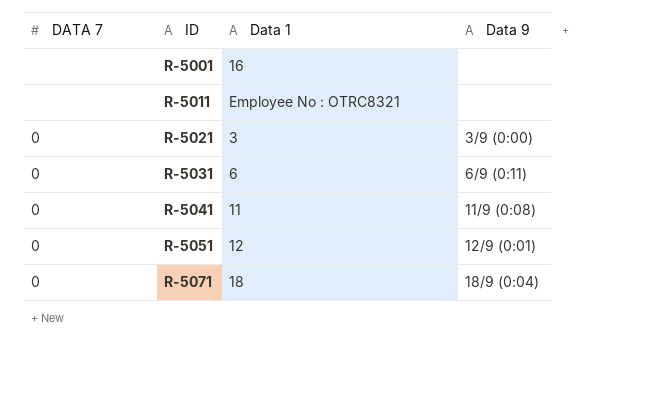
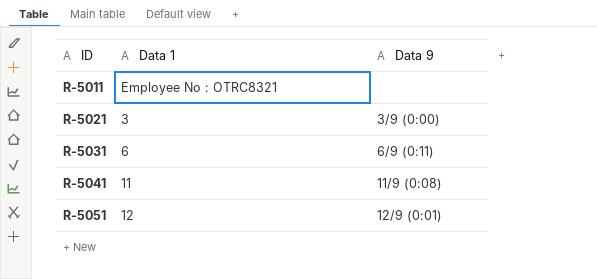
column DATA 7 | position: 1 -> none
row R-5001: none | 16 | none -> none
row R-5071: 0 | 18 | 18/9 (0:04) -> none

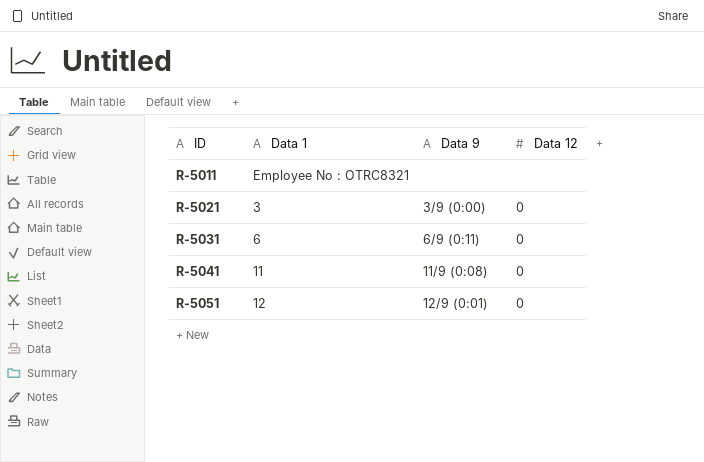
column Data 12 | position: none -> 4

